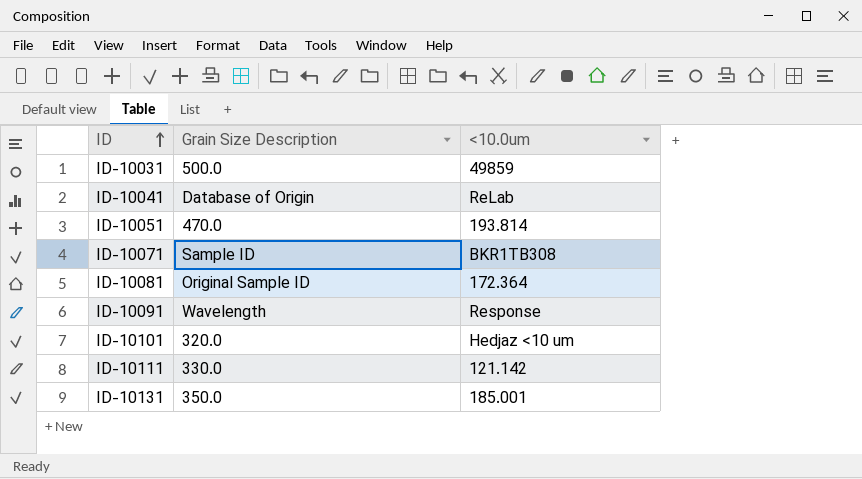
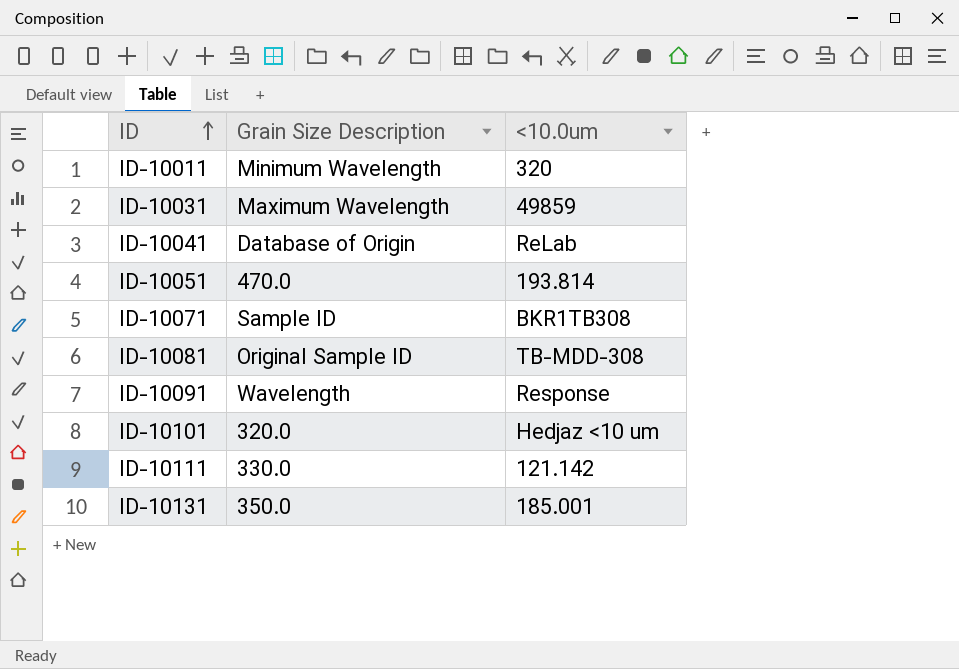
row ID-10011: none -> Minimum Wavelength | 320
ID-10031 | Grain Size Description: 500.0 -> Maximum Wavelength
ID-10081 | <10.0um: 172.364 -> TB-MDD-308

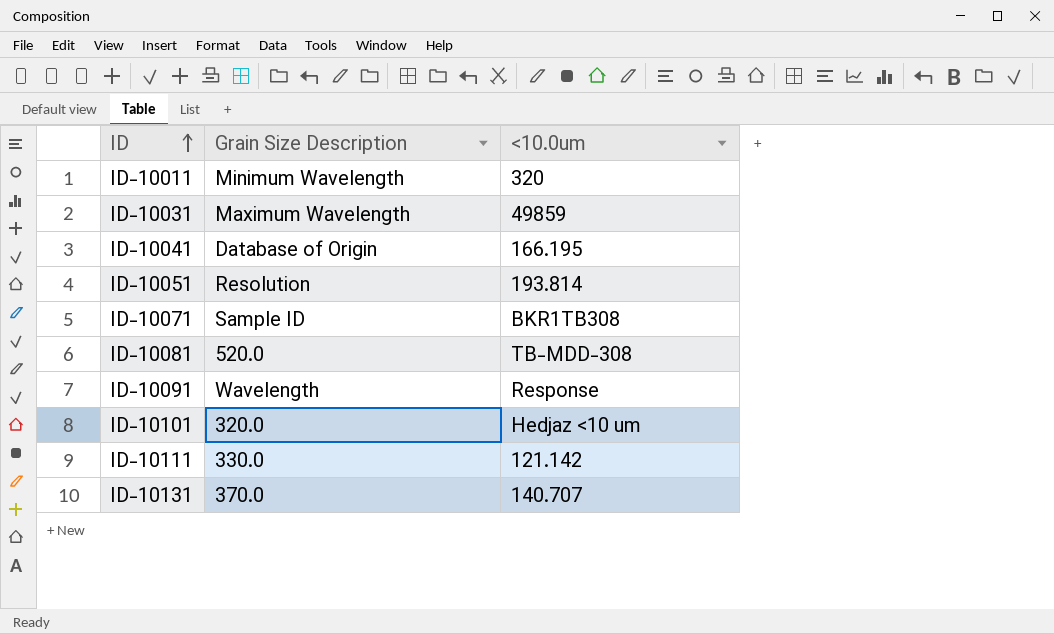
ID-10041 | <10.0um: ReLab -> 166.195
ID-10051 | Grain Size Description: 470.0 -> Resolution
ID-10081 | Grain Size Description: Original Sample ID -> 520.0
ID-10131 | Grain Size Description: 350.0 -> 370.0
ID-10131 | <10.0um: 185.001 -> 140.707

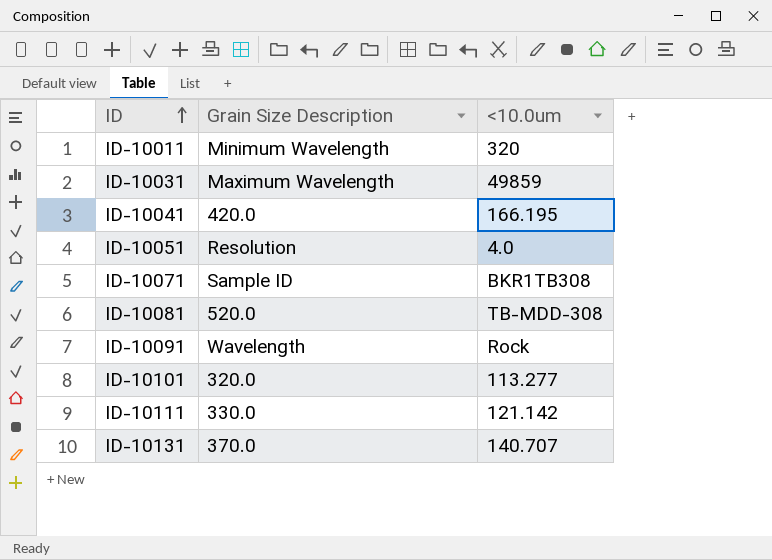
ID-10041 | Grain Size Description: Database of Origin -> 420.0
ID-10051 | <10.0um: 193.814 -> 4.0
ID-10091 | <10.0um: Response -> Rock
ID-10101 | <10.0um: Hedjaz <10 um -> 113.277

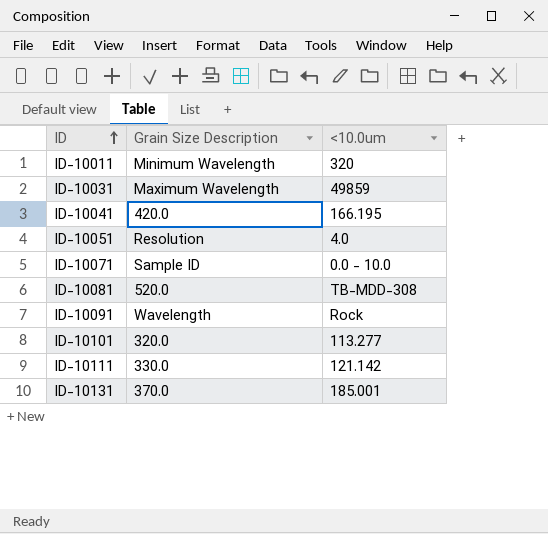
ID-10071 | <10.0um: BKR1TB308 -> 0.0 - 10.0
ID-10131 | <10.0um: 140.707 -> 185.001

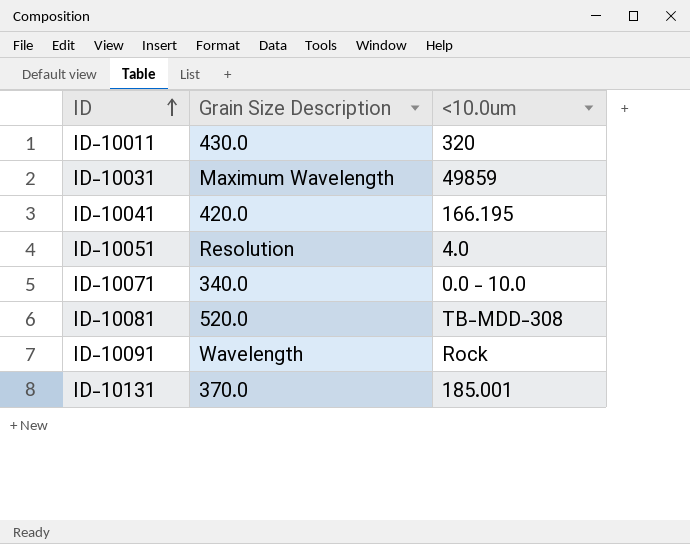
row ID-10101: 320.0 | 113.277 -> none
row ID-10111: 330.0 | 121.142 -> none
ID-10011 | Grain Size Description: Minimum Wavelength -> 430.0
ID-10071 | Grain Size Description: Sample ID -> 340.0

